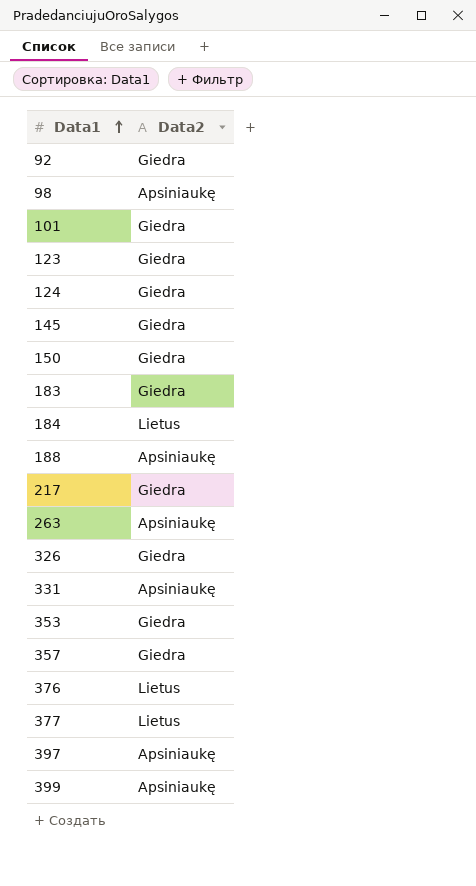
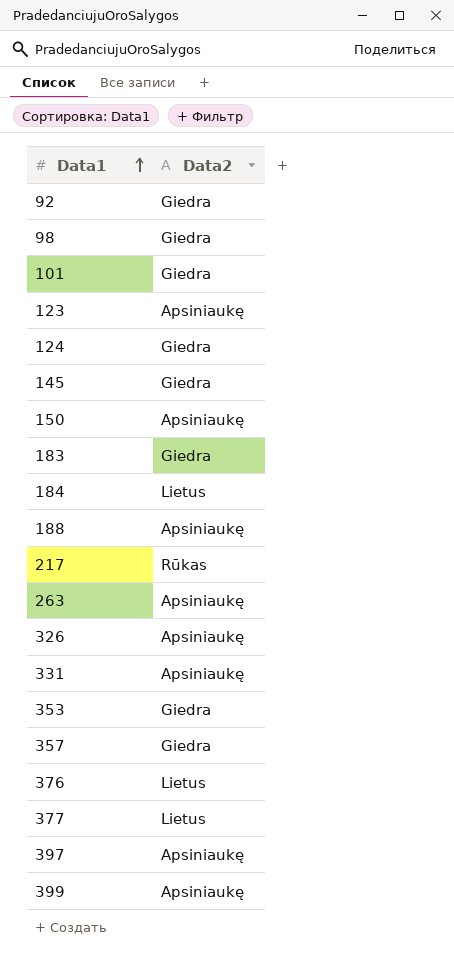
98 | Data2: Apsiniaukę -> Giedra
123 | Data2: Giedra -> Apsiniaukę
150 | Data2: Giedra -> Apsiniaukę
217 | Data2: Giedra -> Rūkas
326 | Data2: Giedra -> Apsiniaukę

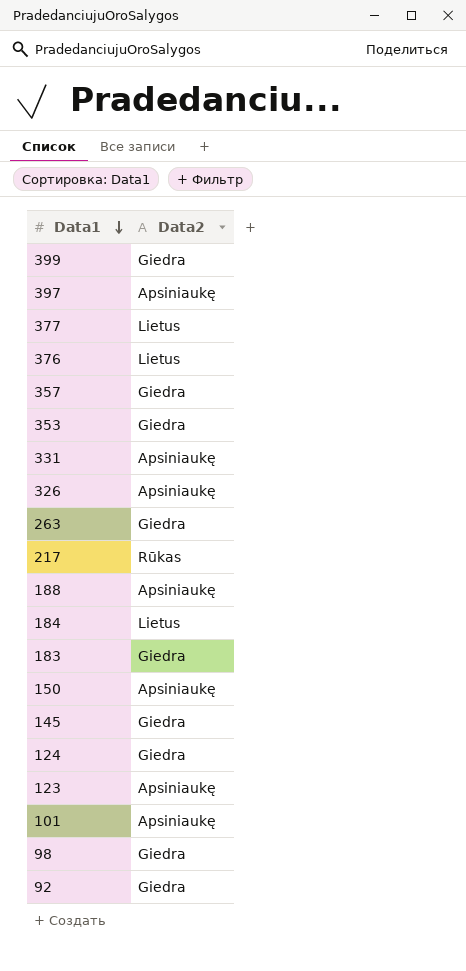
row order: Data1 ascending -> Data1 descending
399 | Data2: Apsiniaukę -> Giedra
263 | Data2: Apsiniaukę -> Giedra
101 | Data2: Giedra -> Apsiniaukę

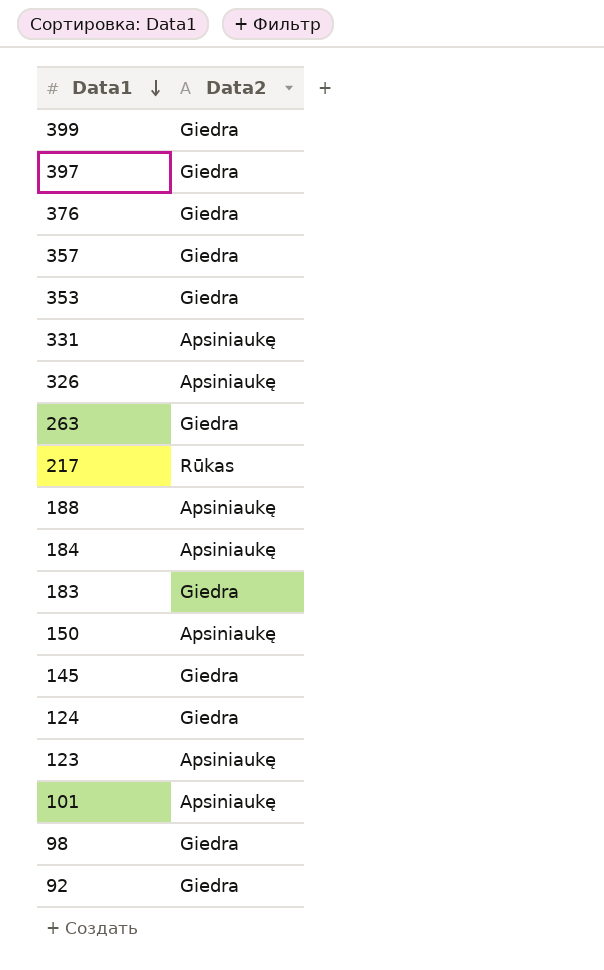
row 377: Lietus -> none
397 | Data2: Apsiniaukę -> Giedra
376 | Data2: Lietus -> Giedra
184 | Data2: Lietus -> Apsiniaukę

